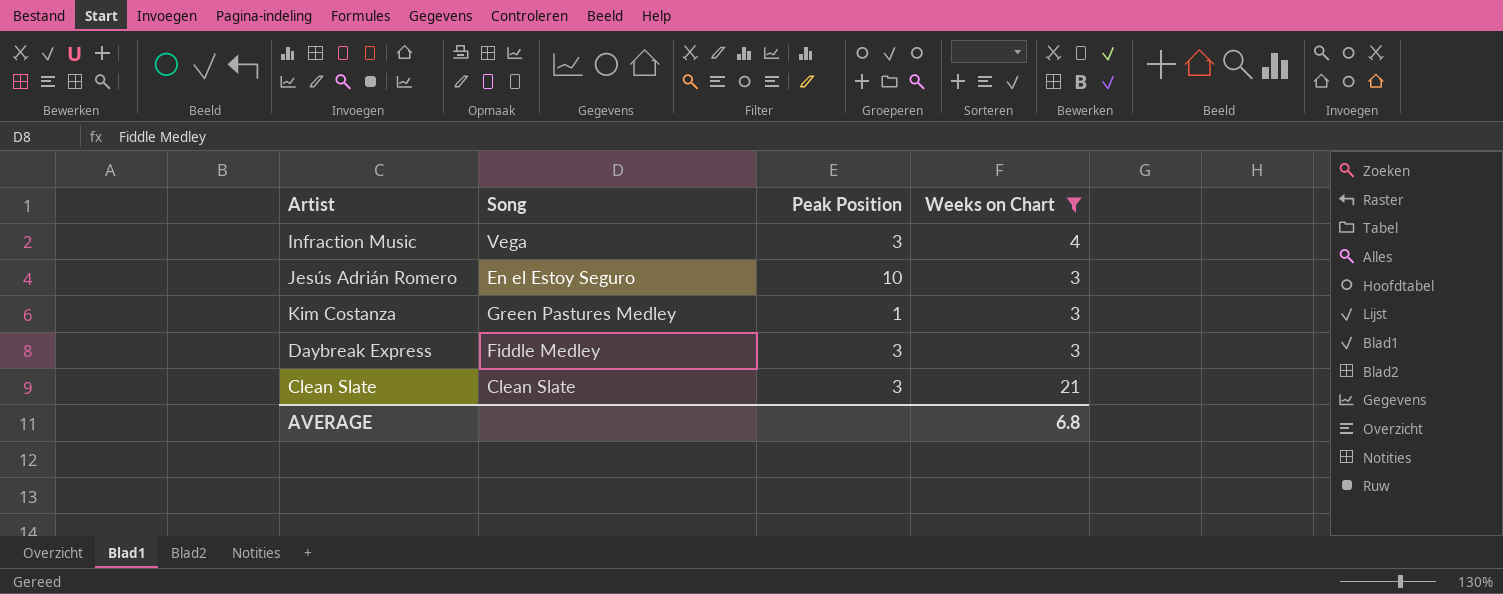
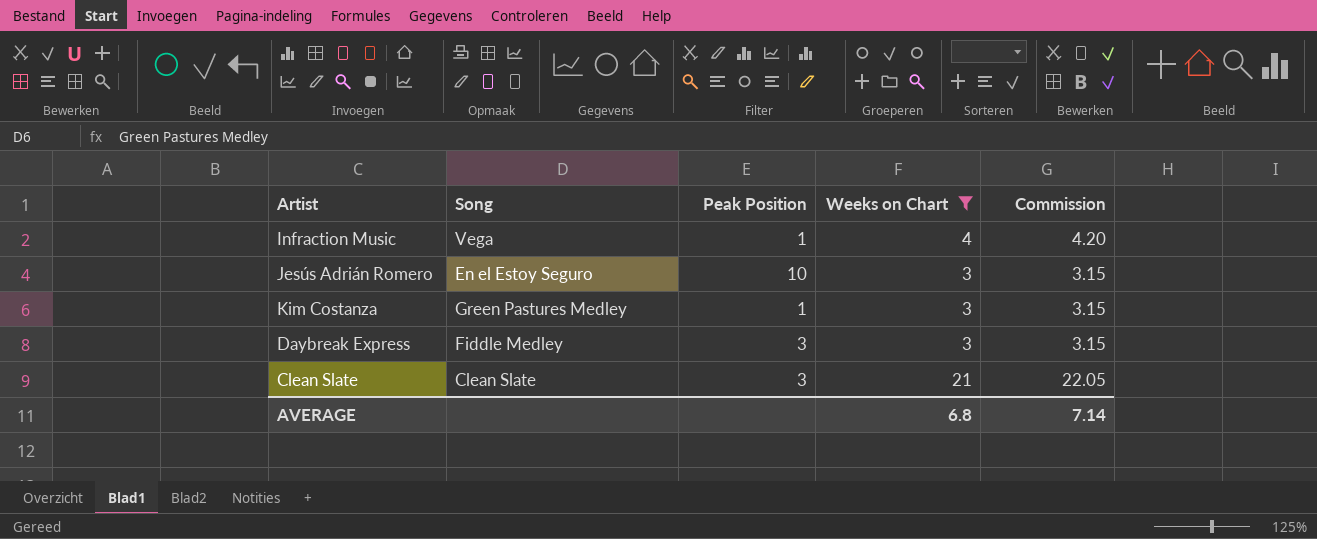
column Commission | formula: none -> [Weeks on Chart] * 1.05
Infraction Music | Peak Position: 3 -> 1

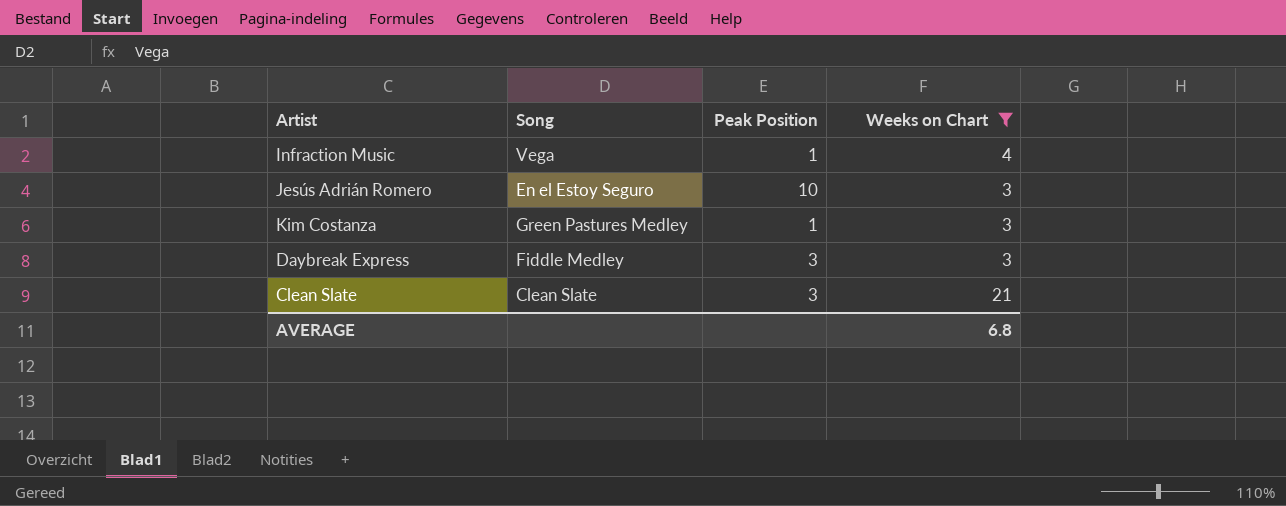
column Commission | formula: [Weeks on Chart] * 1.05 -> none

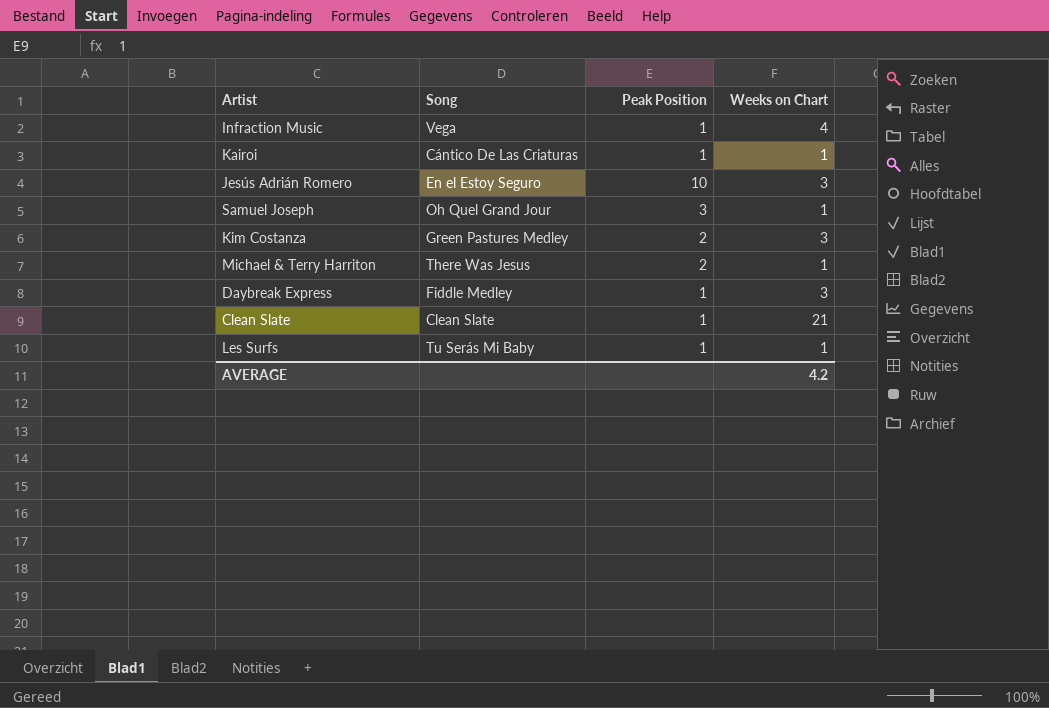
filter: Weeks on Chart != 1 -> none
Kim Costanza | Peak Position: 1 -> 2
Daybreak Express | Peak Position: 3 -> 1
Clean Slate | Peak Position: 3 -> 1
AVERAGE | Weeks on Chart: 6.8 -> 4.2

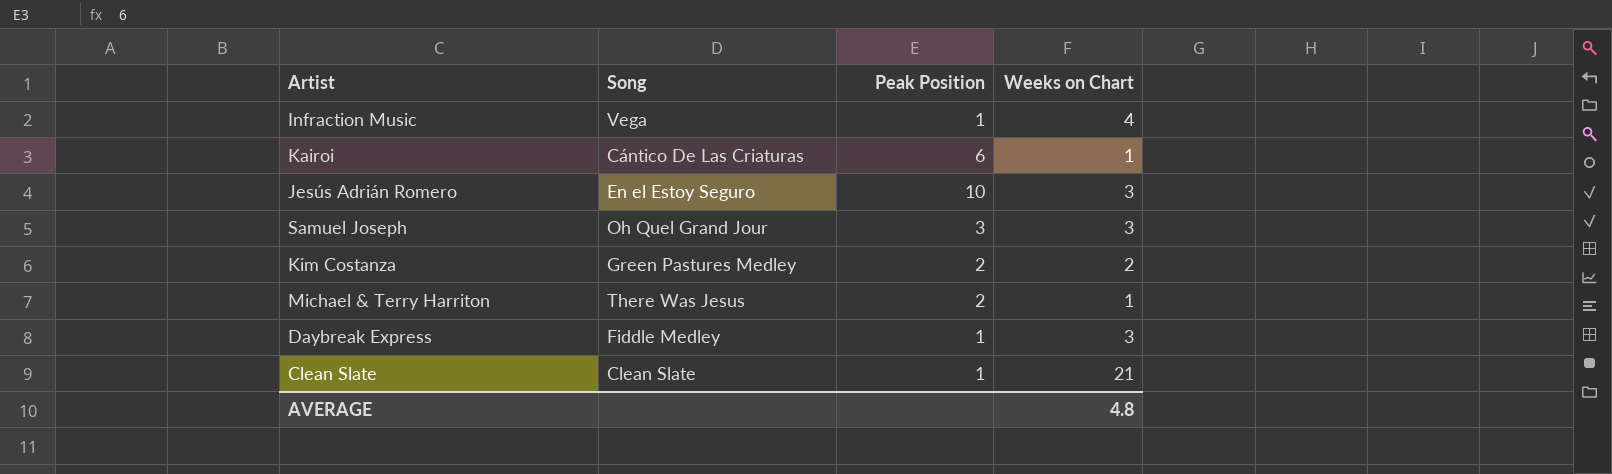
row Les Surfs: Tu Serás Mi Baby | 1 | 1 -> none
Kairoi | Peak Position: 1 -> 6
Samuel Joseph | Weeks on Chart: 1 -> 3
Kim Costanza | Weeks on Chart: 3 -> 2
AVERAGE | Weeks on Chart: 4.2 -> 4.8

